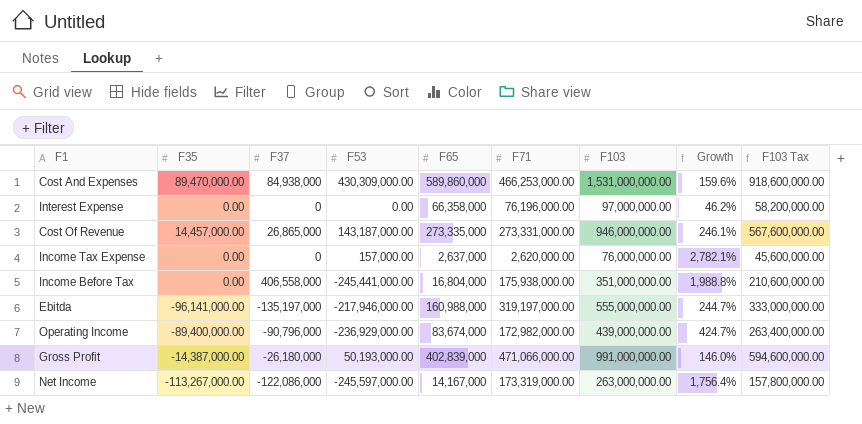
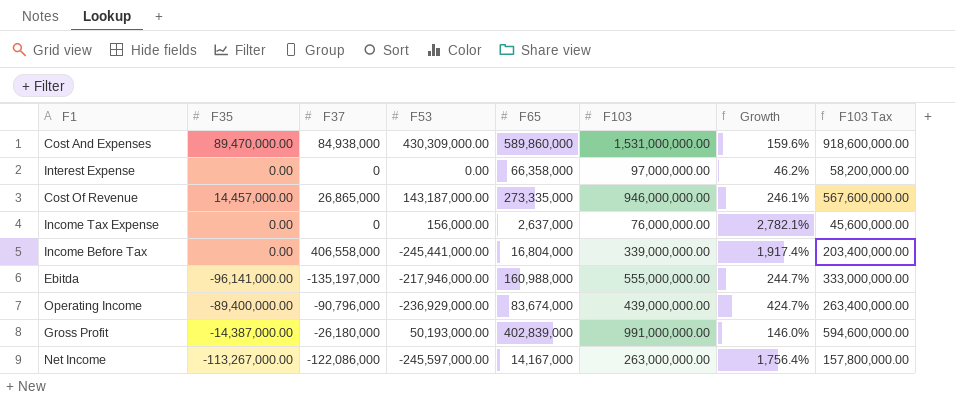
column F71 | position: 6 -> none
Income Tax Expense | F53: 157,000.00 -> 156,000.00
Income Before Tax | F103: 351,000,000.00 -> 339,000,000.00
Income Before Tax | Growth: 1,988.8% -> 1,917.4%
Income Before Tax | F103 Tax: 210,600,000.00 -> 203,400,000.00

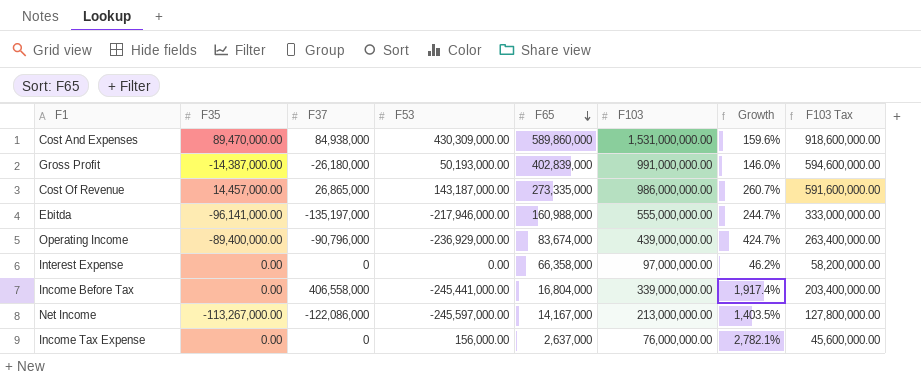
row order: none -> F65 descending
Cost Of Revenue | F103: 946,000,000.00 -> 986,000,000.00
Cost Of Revenue | Growth: 246.1% -> 260.7%
Cost Of Revenue | F103 Tax: 567,600,000.00 -> 591,600,000.00
Net Income | F103: 263,000,000.00 -> 213,000,000.00
Net Income | Growth: 1,756.4% -> 1,403.5%
Net Income | F103 Tax: 157,800,000.00 -> 127,800,000.00

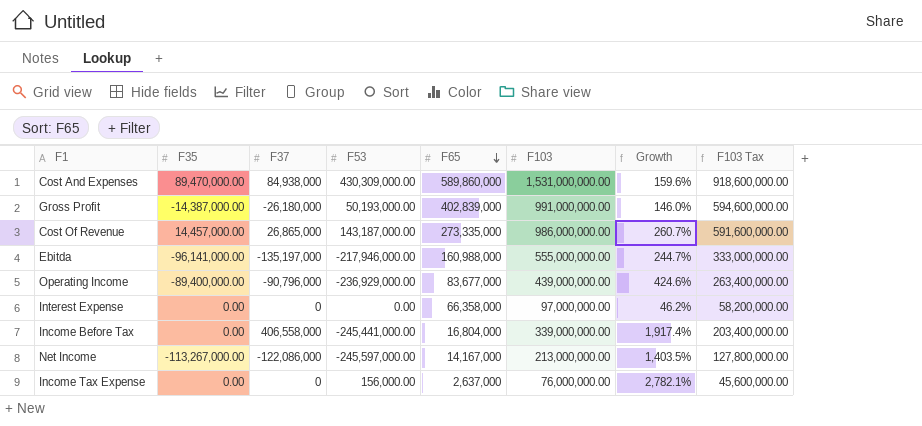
Operating Income | F65: 83,674,000 -> 83,677,000
Operating Income | Growth: 424.7% -> 424.6%

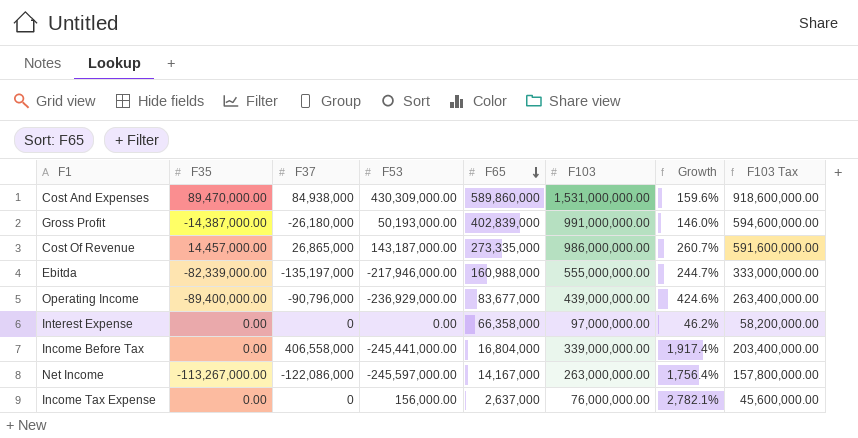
Ebitda | F35: -96,141,000.00 -> -82,339,000.00
Net Income | F103: 213,000,000.00 -> 263,000,000.00
Net Income | Growth: 1,403.5% -> 1,756.4%
Net Income | F103 Tax: 127,800,000.00 -> 157,800,000.00

